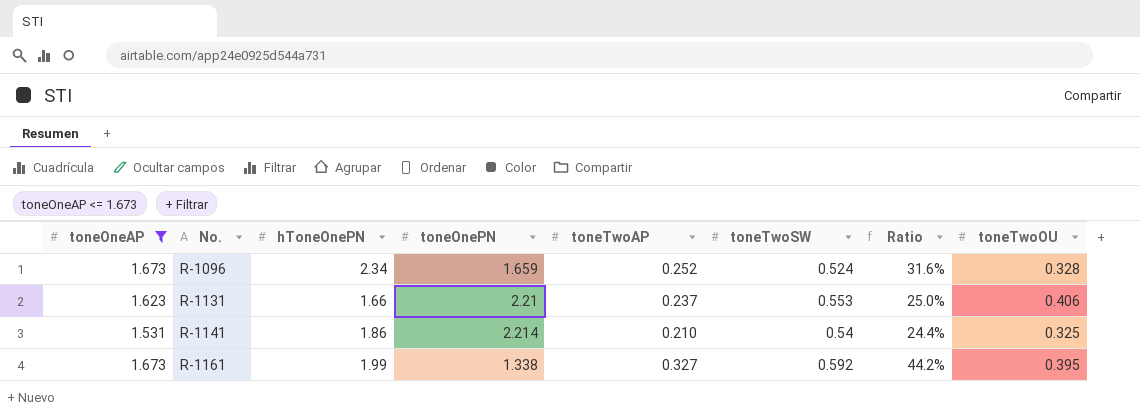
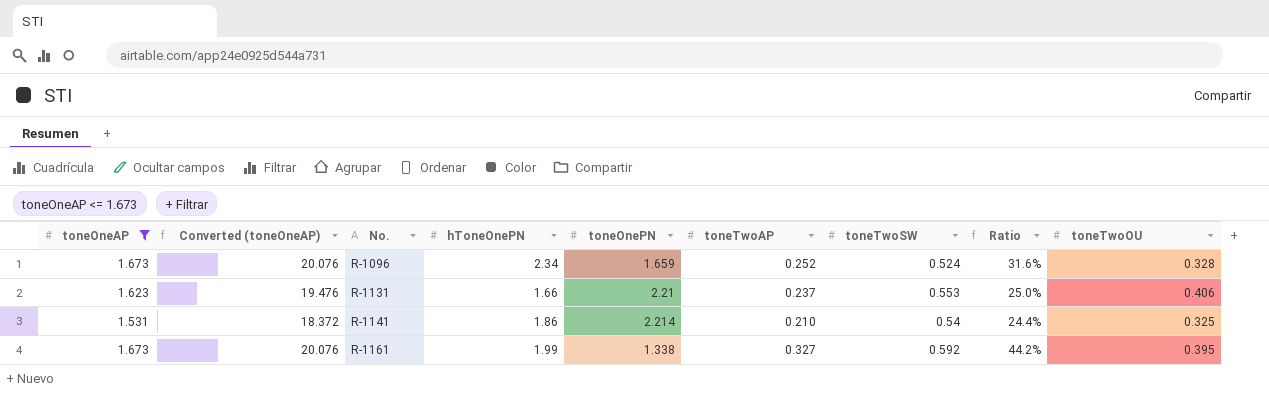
column Converted (toneOneAP) | formula: none -> [toneOneAP] * 12

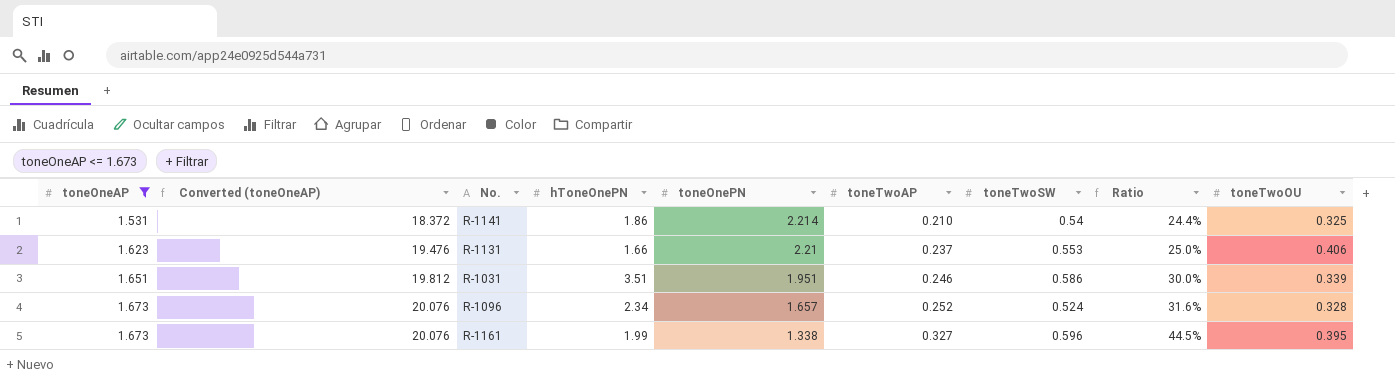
row order: No. ascending -> toneOneAP ascending
row R-1031: none -> 1.651 | 19.812 | 3.51 | 1.951 | 0.246 | 0.586 | 30.0% | 0.339
R-1096 | toneOnePN: 1.659 -> 1.657
R-1161 | toneTwoSW: 0.592 -> 0.596
R-1161 | Ratio: 44.2% -> 44.5%

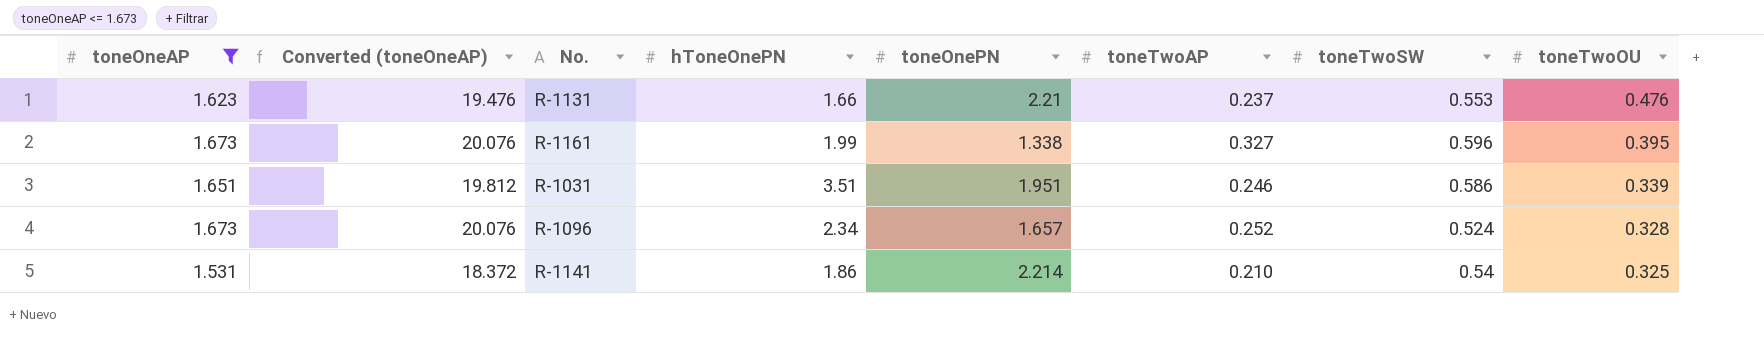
row order: toneOneAP ascending -> toneTwoOU descending
column Ratio | formula: [toneTwoSW] / [toneOnePN] -> none
R-1131 | toneTwoOU: 0.406 -> 0.476

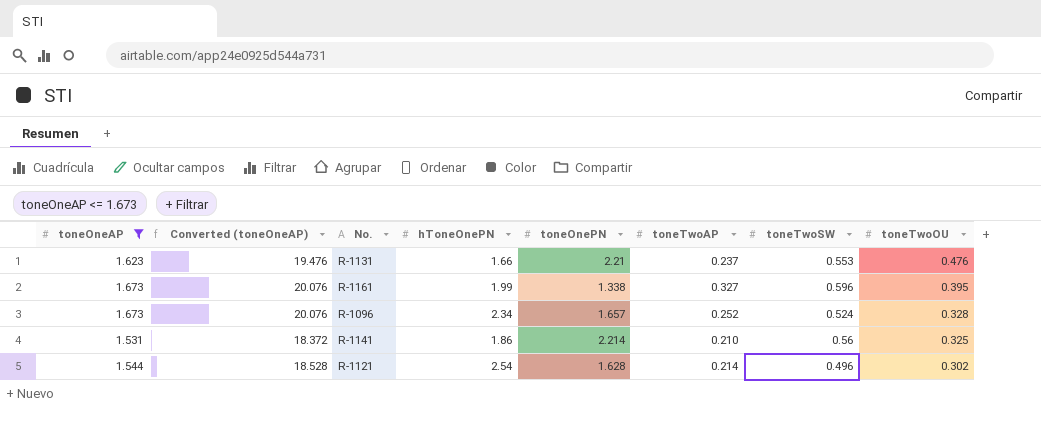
row R-1031: 1.651 | 19.812 | 3.51 | 1.951 | 0.246 | 0.586 | 0.339 -> none
R-1141 | toneTwoSW: 0.54 -> 0.56
row R-1121: none -> 1.544 | 18.528 | 2.54 | 1.628 | 0.214 | 0.496 | 0.302

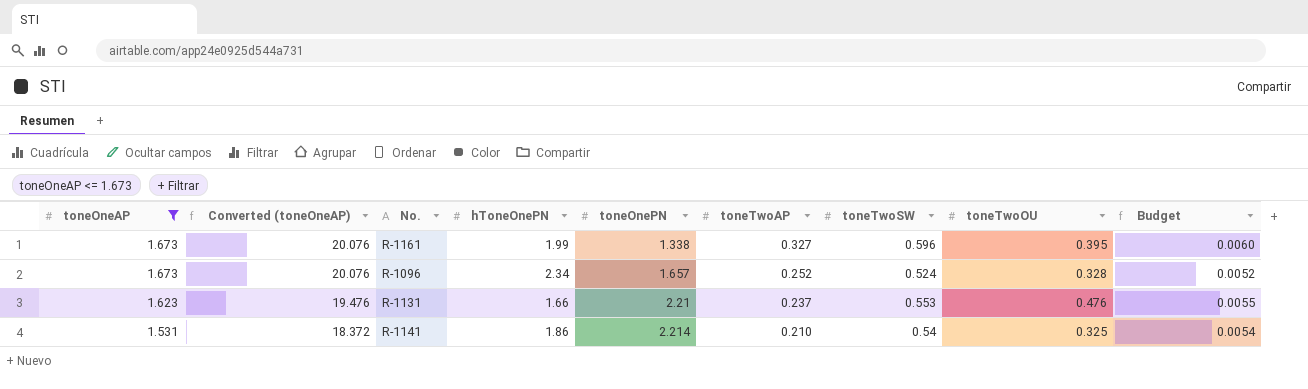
row order: toneTwoOU descending -> toneOneAP descending
column Budget | formula: none -> [toneTwoSW] * 0.01
row R-1121: 1.544 | 18.528 | 2.54 | 1.628 | 0.214 | 0.496 | 0.302 -> none
R-1141 | toneTwoSW: 0.56 -> 0.54

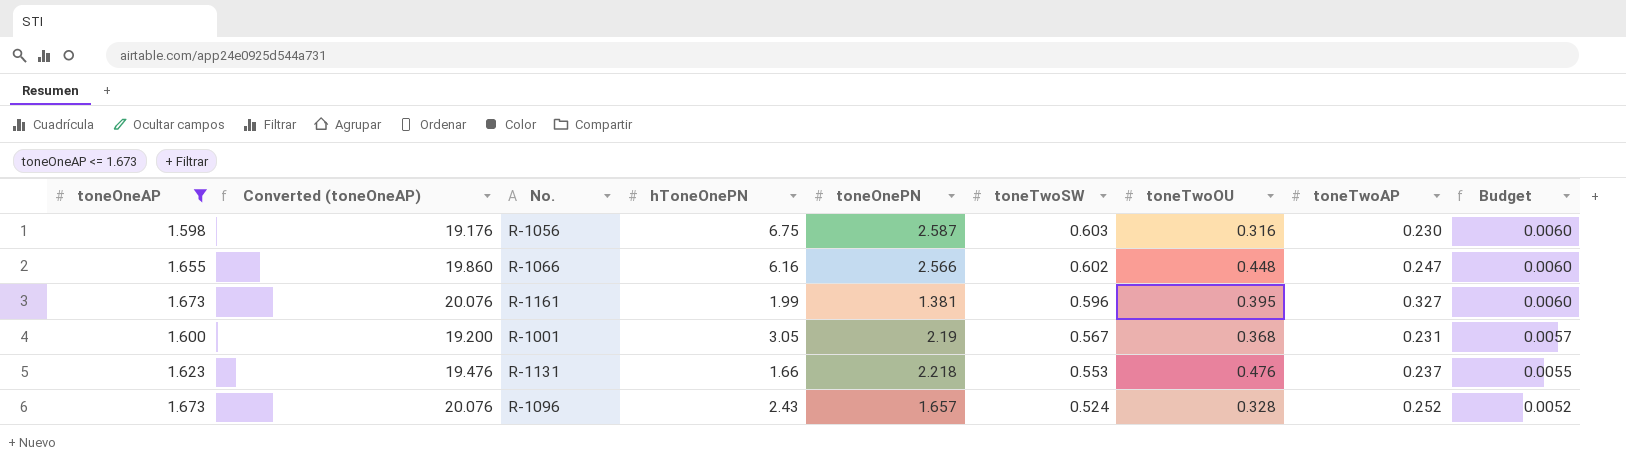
row order: toneOneAP descending -> toneTwoSW descending
column toneTwoAP | position: 6 -> 8
row R-1141: 1.531 | 18.372 | 1.86 | 2.214 | 0.210 | 0.54 | 0.325 | 0.0054 -> none
row R-1056: none -> 1.598 | 19.176 | 6.75 | 2.587 | 0.603 | 0.316 | 0.230 | 0.0060
row R-1066: none -> 1.655 | 19.860 | 6.16 | 2.566 | 0.602 | 0.448 | 0.247 | 0.0060
R-1161 | toneOnePN: 1.338 -> 1.381
row R-1001: none -> 1.600 | 19.200 | 3.05 | 2.19 | 0.567 | 0.368 | 0.231 | 0.0057
R-1131 | toneOnePN: 2.21 -> 2.218
R-1096 | hToneOnePN: 2.34 -> 2.43

